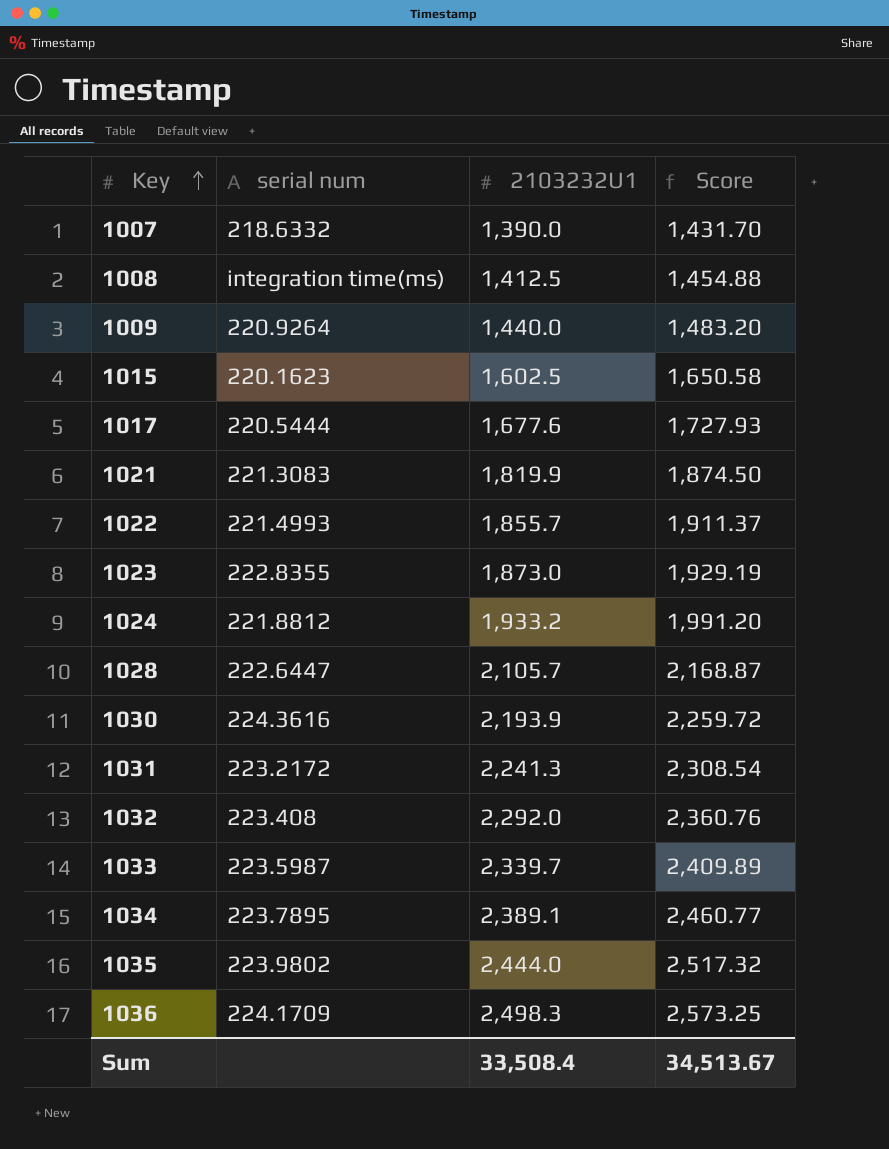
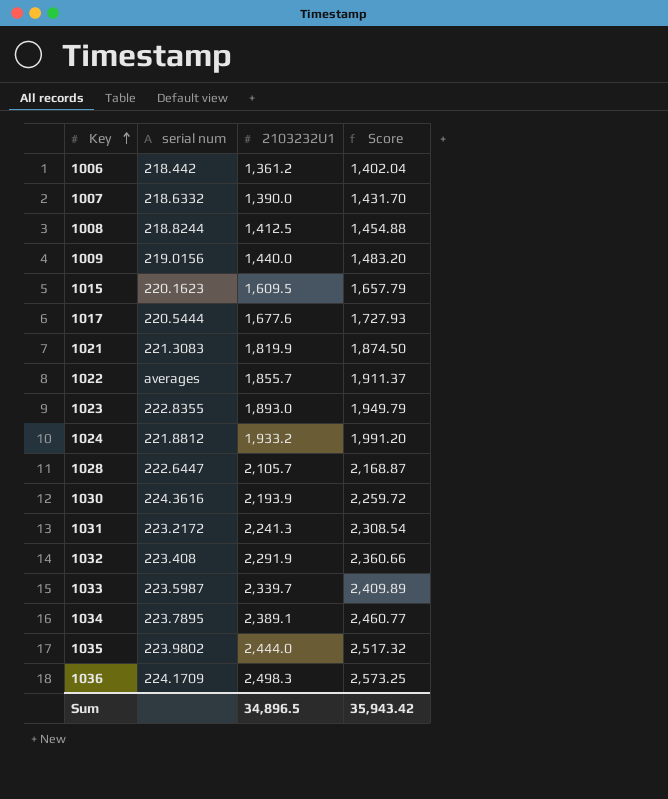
row 1006: none -> 218.442 | 1,361.2 | 1,402.04
1008 | serial num: integration time(ms) -> 218.8244
1009 | serial num: 220.9264 -> 219.0156
1015 | 2103232U1: 1,602.5 -> 1,609.5
1015 | Score: 1,650.58 -> 1,657.79
1022 | serial num: 221.4993 -> averages
1023 | 2103232U1: 1,873.0 -> 1,893.0
1023 | Score: 1,929.19 -> 1,949.79
1032 | 2103232U1: 2,292.0 -> 2,291.9
1032 | Score: 2,360.76 -> 2,360.66
Sum | 2103232U1: 33,508.4 -> 34,896.5
Sum | Score: 34,513.67 -> 35,943.42

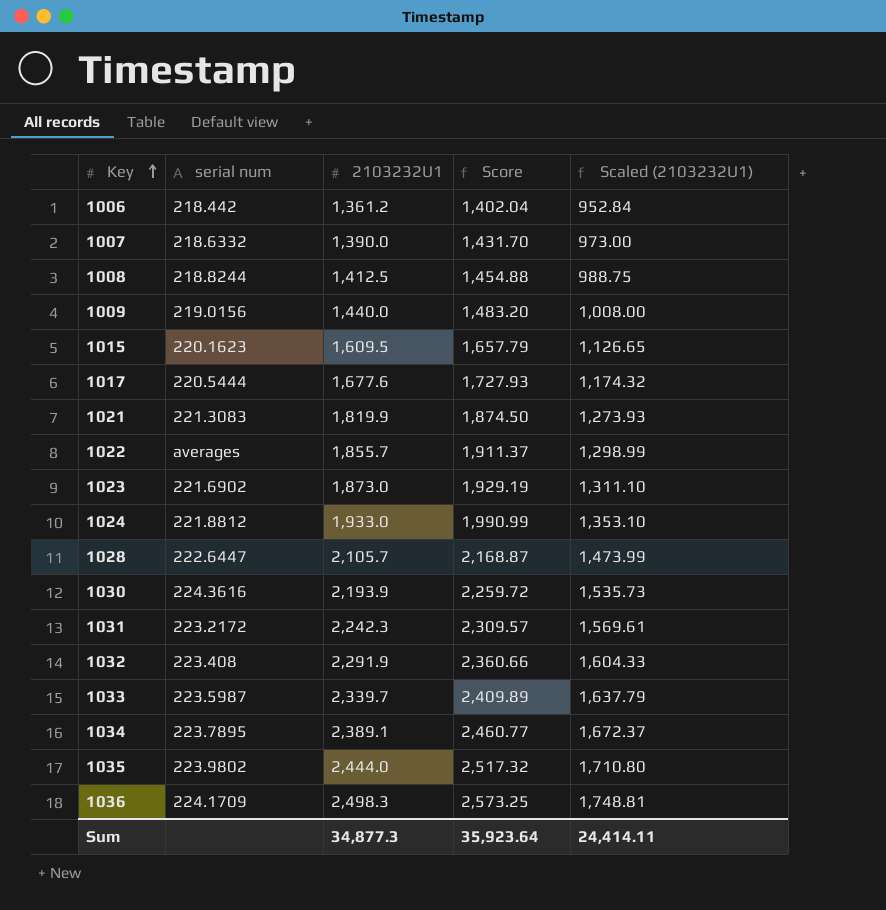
column Scaled (2103232U1) | formula: none -> [2103232U1] * 0.7
1023 | serial num: 222.8355 -> 221.6902
1023 | 2103232U1: 1,893.0 -> 1,873.0
1023 | Score: 1,949.79 -> 1,929.19
1024 | 2103232U1: 1,933.2 -> 1,933.0
1024 | Score: 1,991.20 -> 1,990.99
1031 | 2103232U1: 2,241.3 -> 2,242.3
1031 | Score: 2,308.54 -> 2,309.57
Sum | 2103232U1: 34,896.5 -> 34,877.3
Sum | Score: 35,943.42 -> 35,923.64

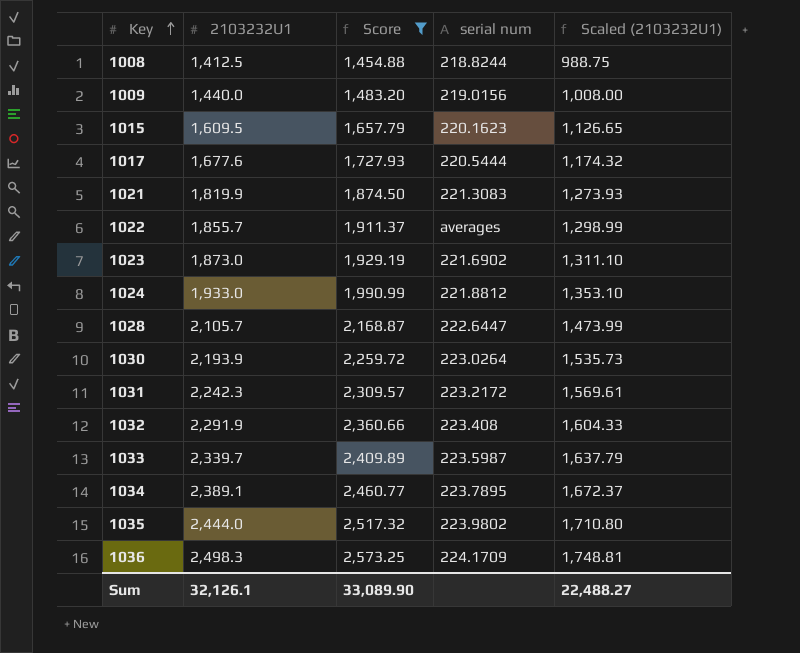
filter: none -> Score >= 1,454.88
column serial num | position: 2 -> 4
1030 | serial num: 224.3616 -> 223.0264
Sum | 2103232U1: 34,877.3 -> 32,126.1
Sum | Score: 35,923.64 -> 33,089.90
Sum | Scaled (2103232U1): 24,414.11 -> 22,488.27

